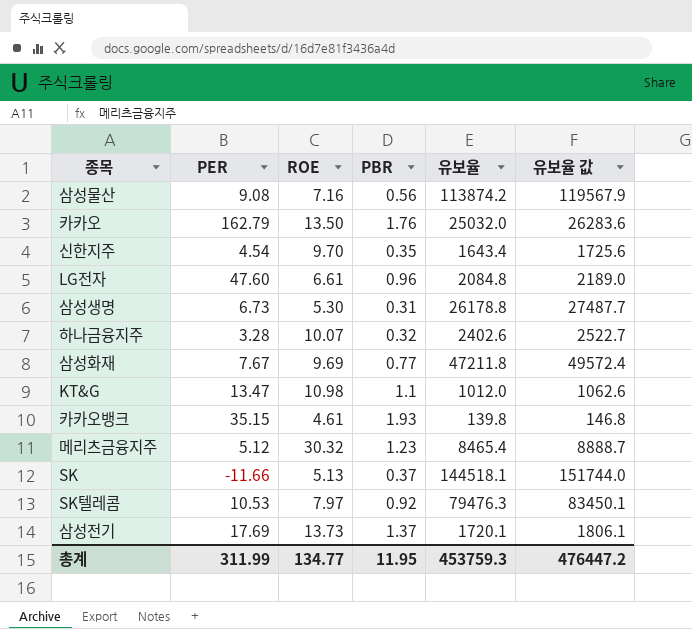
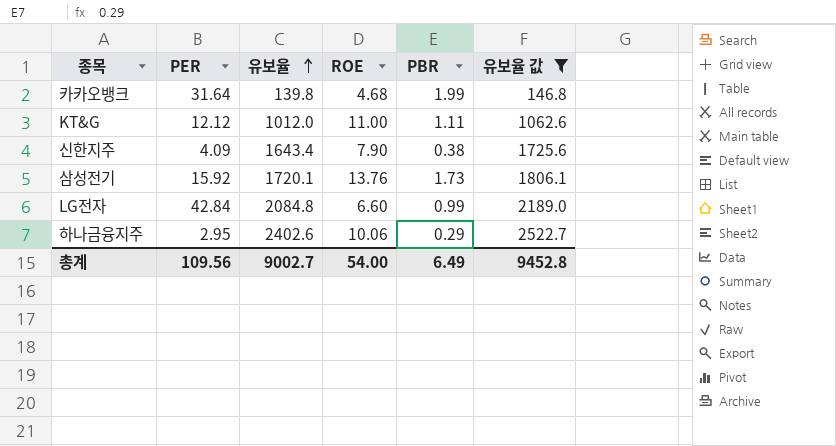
filter: none -> 유보율 값 <= 2522.7
row order: none -> 유보율 ascending
column 유보율 | position: 5 -> 3
카카오뱅크 | PER: 35.15 -> 31.64
카카오뱅크 | ROE: 4.61 -> 4.68
카카오뱅크 | PBR: 1.93 -> 1.99
KT&G | PER: 13.47 -> 12.12
KT&G | ROE: 10.98 -> 11.00
KT&G | PBR: 1.1 -> 1.11
신한지주 | PER: 4.54 -> 4.09
신한지주 | ROE: 9.70 -> 7.90
신한지주 | PBR: 0.35 -> 0.38
삼성전기 | PER: 17.69 -> 15.92
삼성전기 | ROE: 13.73 -> 13.76
삼성전기 | PBR: 1.37 -> 1.73
LG전자 | PER: 47.60 -> 42.84
LG전자 | ROE: 6.61 -> 6.60
LG전자 | PBR: 0.96 -> 0.99
하나금융지주 | PER: 3.28 -> 2.95
하나금융지주 | ROE: 10.07 -> 10.06
하나금융지주 | PBR: 0.32 -> 0.29
총계 | PER: 311.99 -> 109.56
총계 | 유보율: 453759.3 -> 9002.7
총계 | ROE: 134.77 -> 54.00
총계 | PBR: 11.95 -> 6.49
총계 | 유보율 값: 476447.2 -> 9452.8

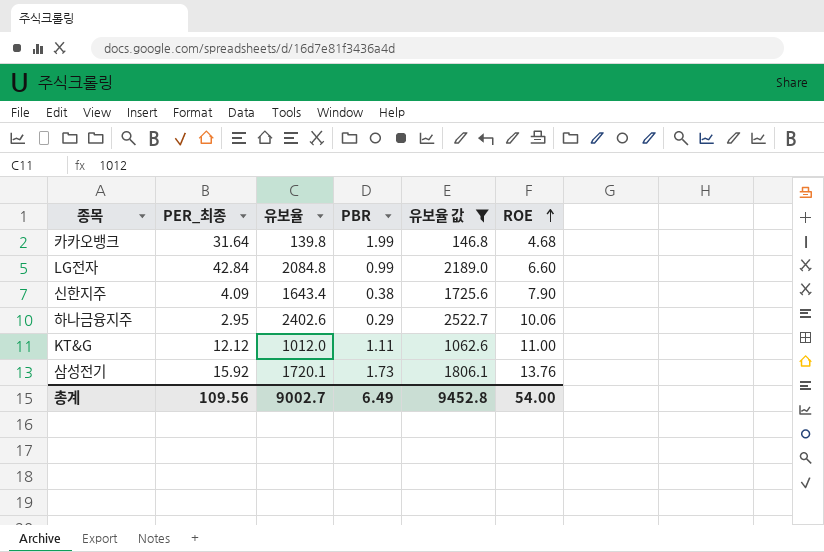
row order: 유보율 ascending -> ROE ascending
column name: PER -> PER_최종
column ROE | position: 4 -> 6

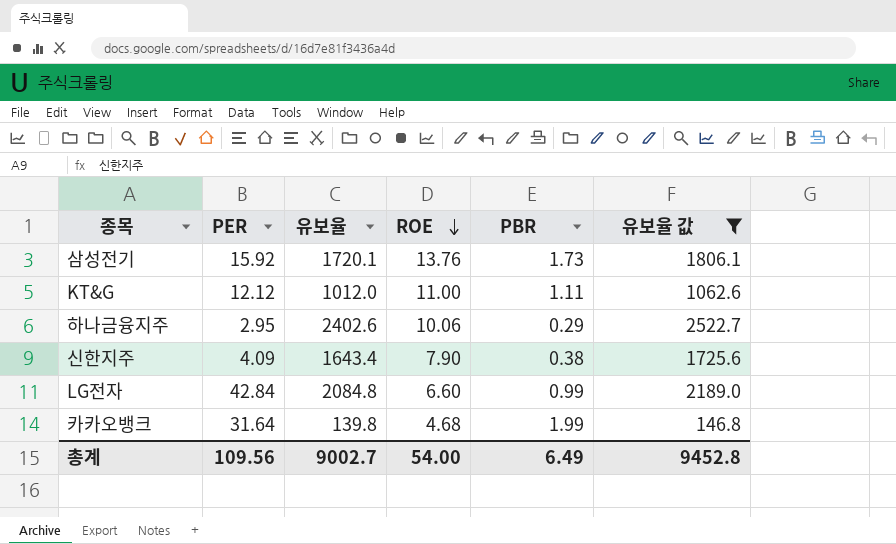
row order: ROE ascending -> ROE descending
column name: PER_최종 -> PER
column ROE | position: 6 -> 4

